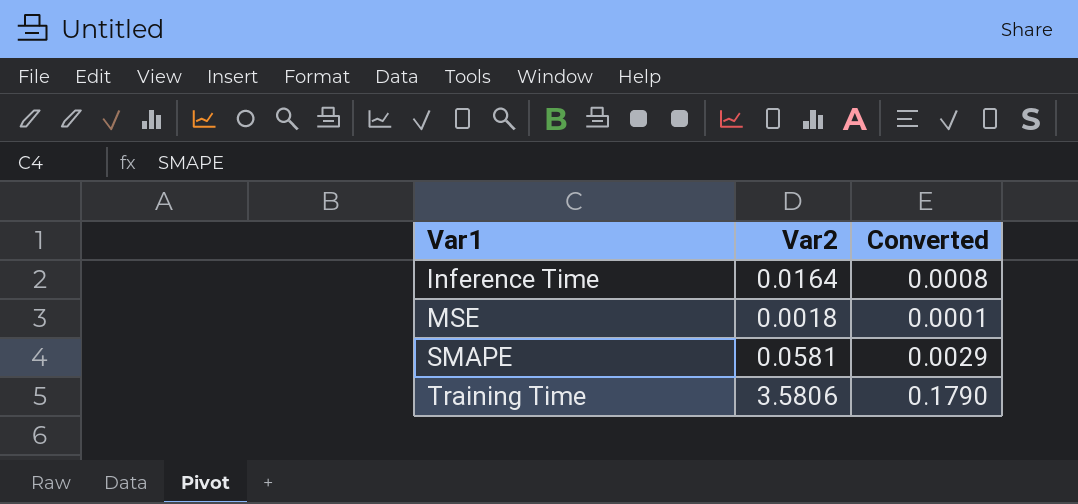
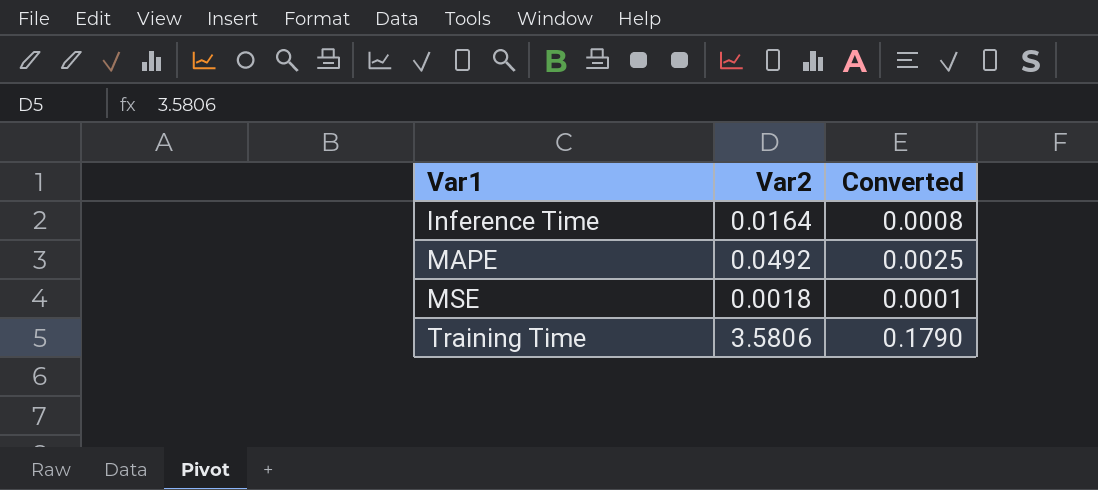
row SMAPE: 0.0581 | 0.0029 -> none
row MAPE: none -> 0.0492 | 0.0025

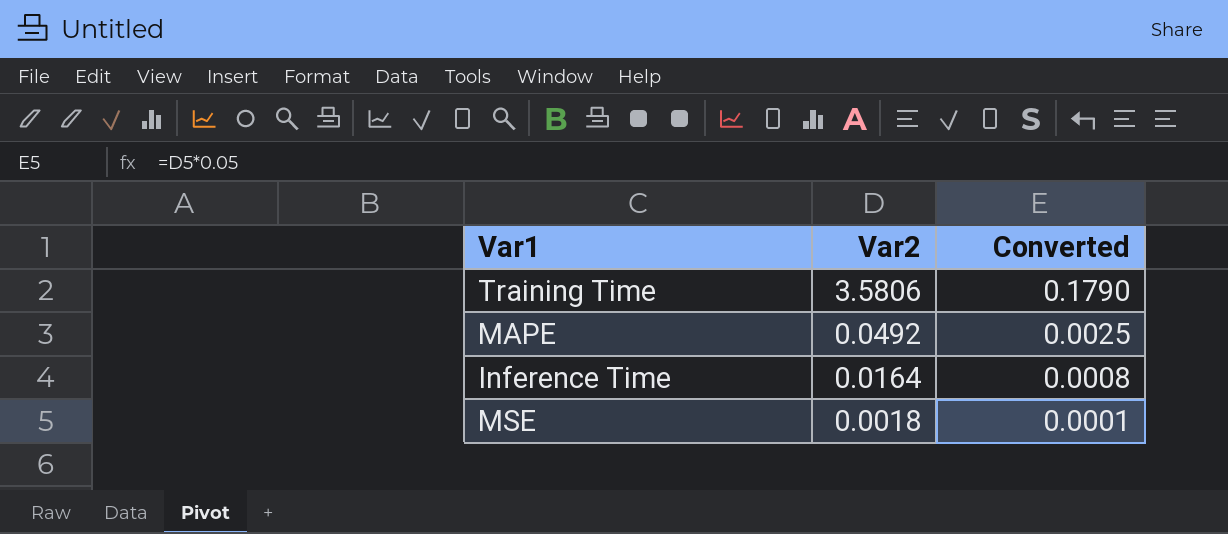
row order: Var1 ascending -> Var2 descending

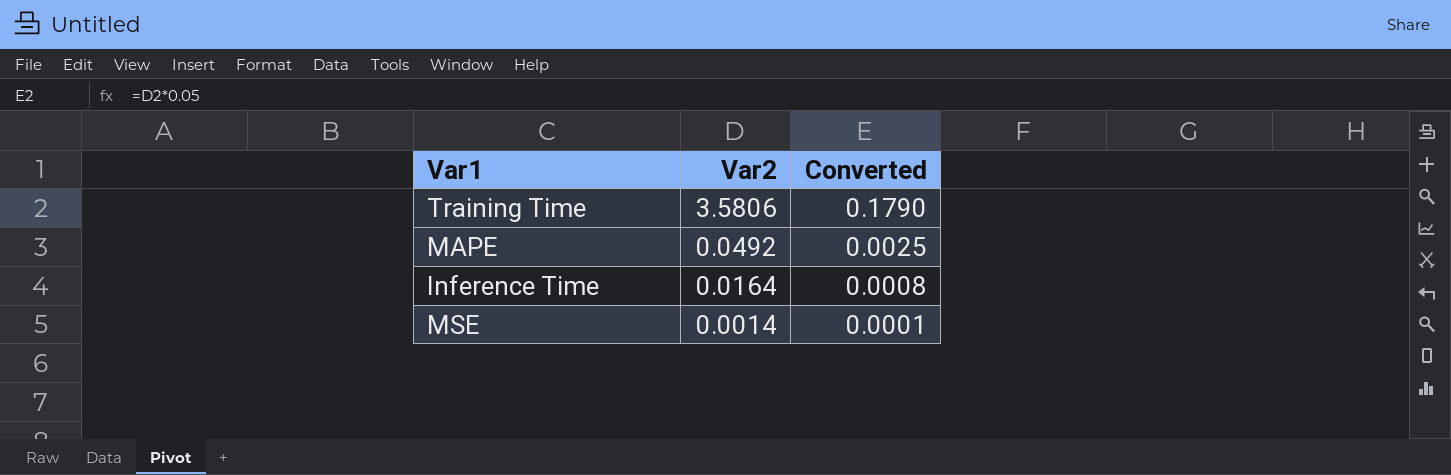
MSE | Var2: 0.0018 -> 0.0014

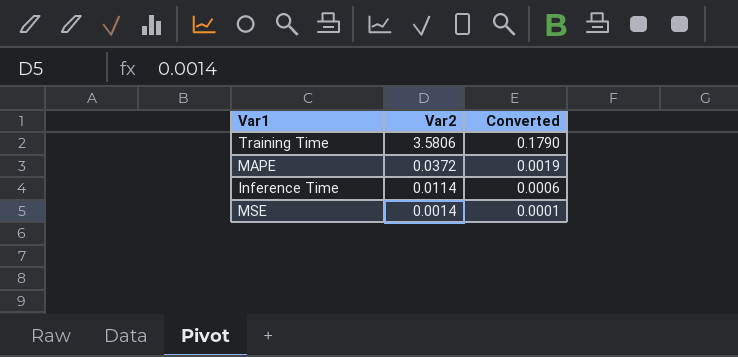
MAPE | Var2: 0.0492 -> 0.0372
MAPE | Converted: 0.0025 -> 0.0019
Inference Time | Var2: 0.0164 -> 0.0114
Inference Time | Converted: 0.0008 -> 0.0006

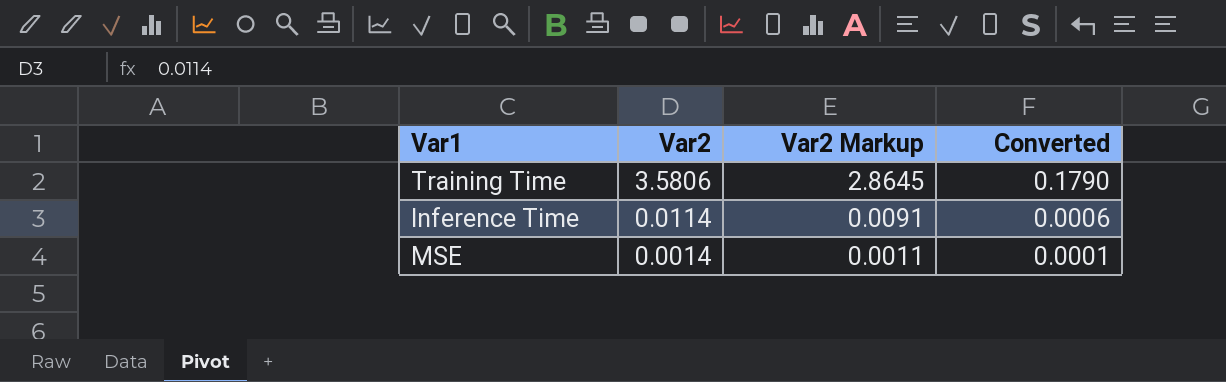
column Var2 Markup | formula: none -> [Var2] * 0.8
row MAPE: 0.0372 | 0.0019 -> none

